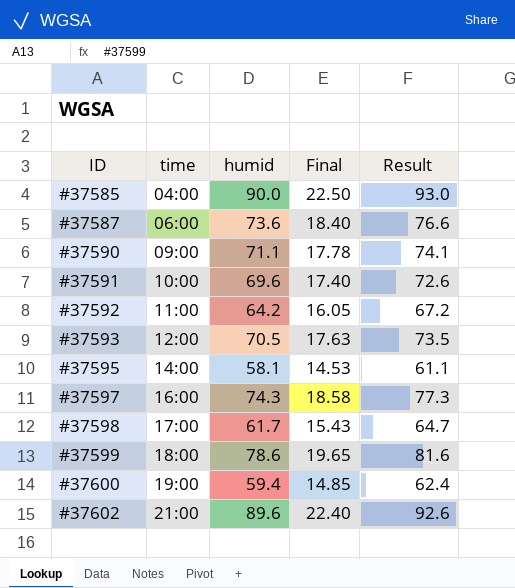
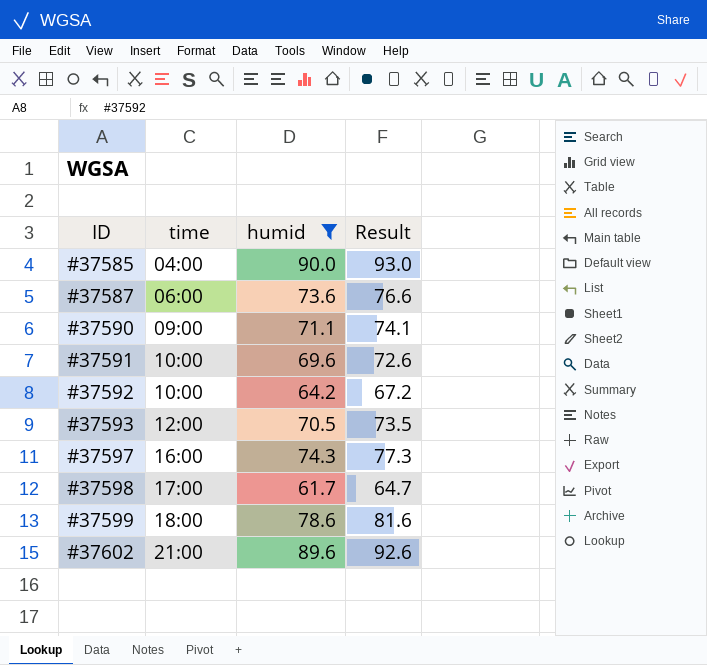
filter: none -> humid >= 61.7
column Final | formula: [humid] * 0.25 -> none
#37592 | time: 11:00 -> 10:00

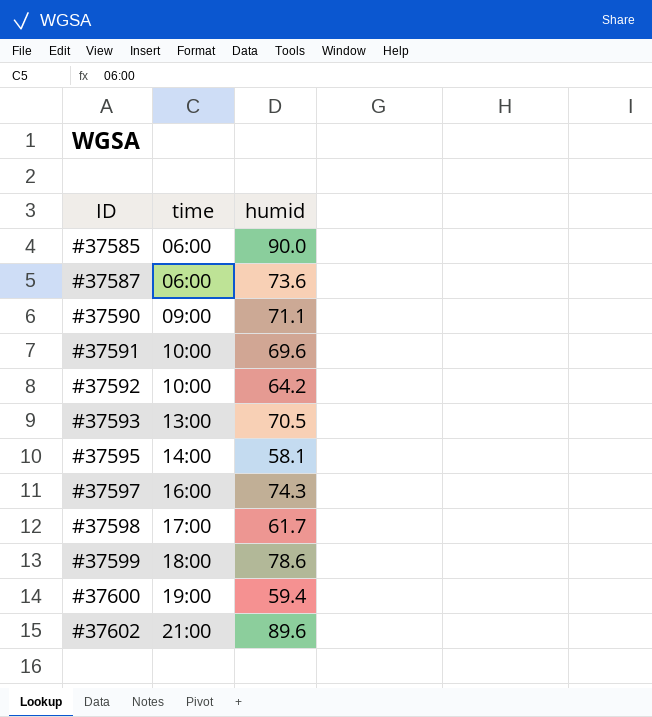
filter: humid >= 61.7 -> none
column Result | formula: [humid] + 3 -> none
#37585 | time: 04:00 -> 06:00
#37593 | time: 12:00 -> 13:00

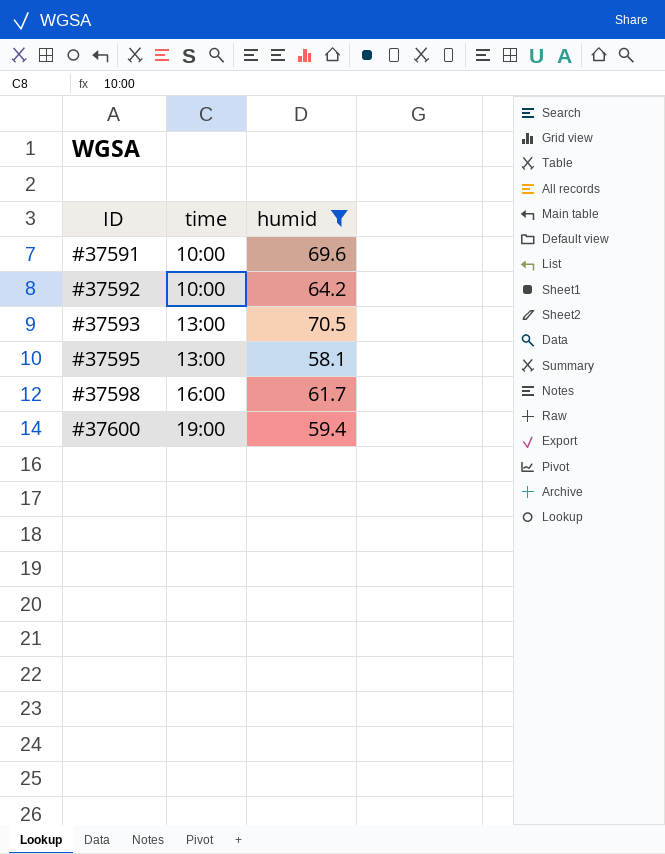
filter: none -> humid <= 70.5
#37595 | time: 14:00 -> 13:00
#37598 | time: 17:00 -> 16:00

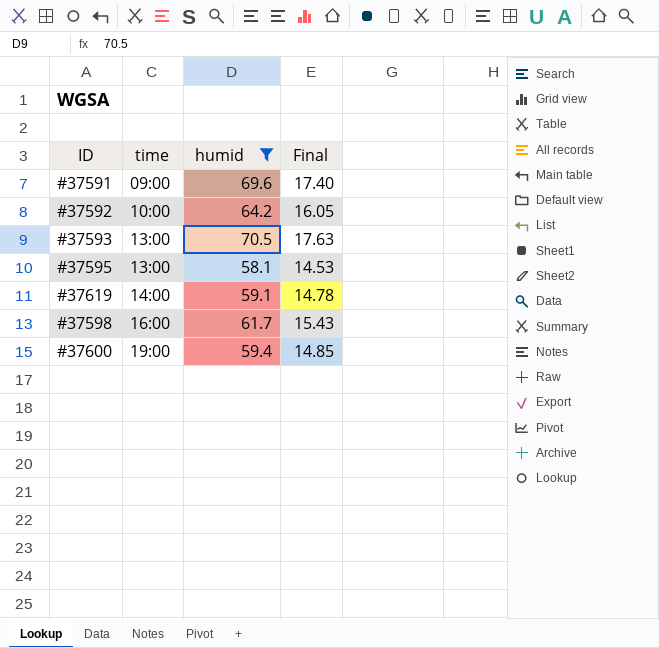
column Final | formula: none -> [humid] * 0.25
#37591 | time: 10:00 -> 09:00
row #37619: none -> 14:00 | 59.1 | 14.78

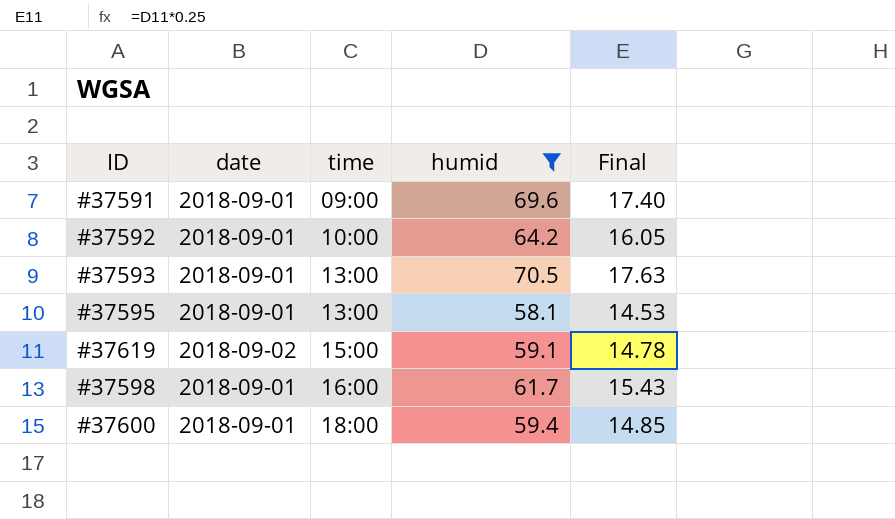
column date | position: none -> 2
#37619 | time: 14:00 -> 15:00
#37600 | time: 19:00 -> 18:00

